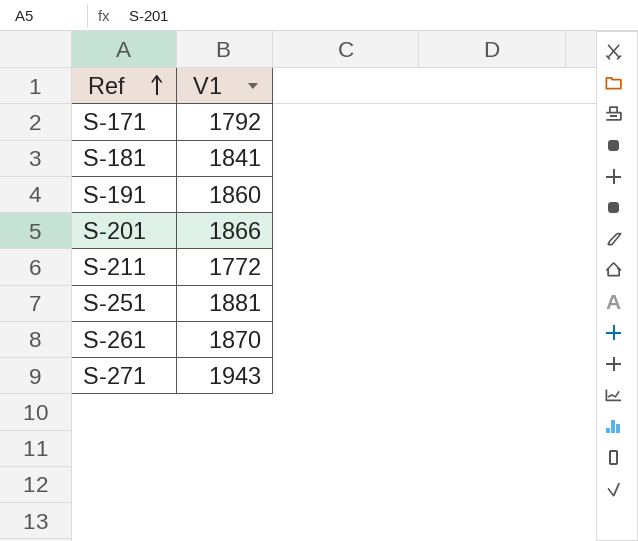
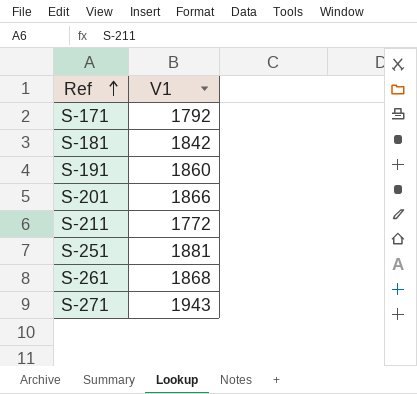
S-181 | V1: 1841 -> 1842
S-261 | V1: 1870 -> 1868

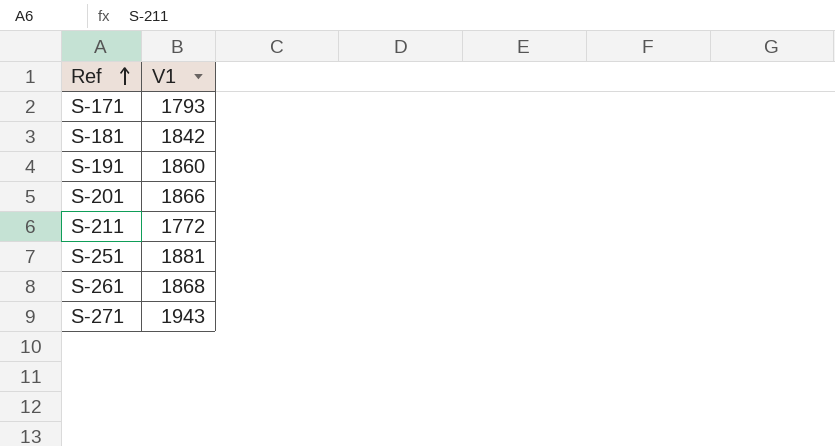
S-171 | V1: 1792 -> 1793

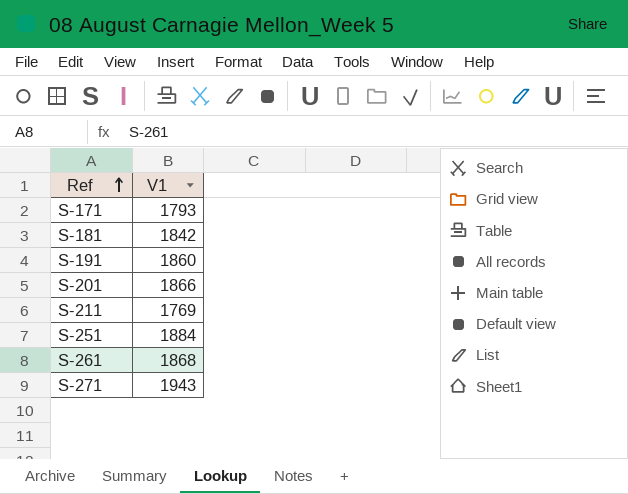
S-211 | V1: 1772 -> 1769
S-251 | V1: 1881 -> 1884

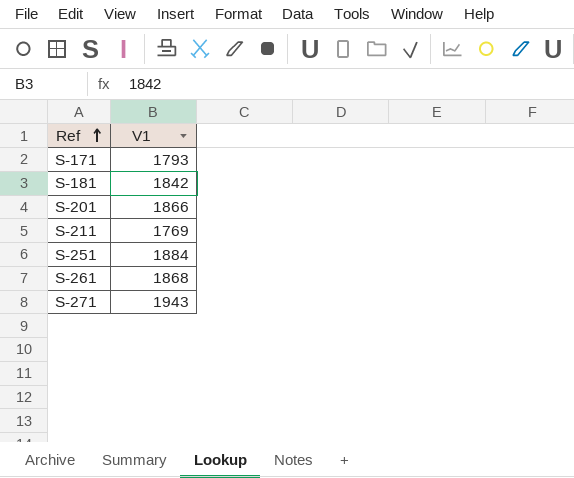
row S-191: 1860 -> none

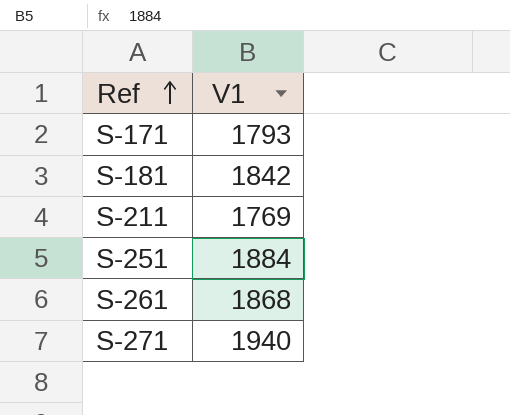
row S-201: 1866 -> none
S-271 | V1: 1943 -> 1940

